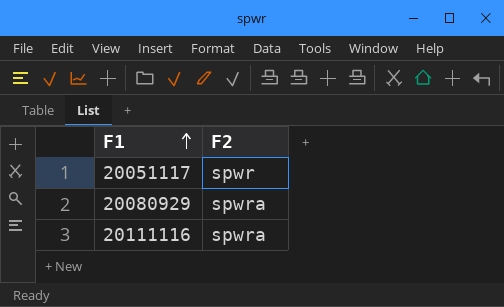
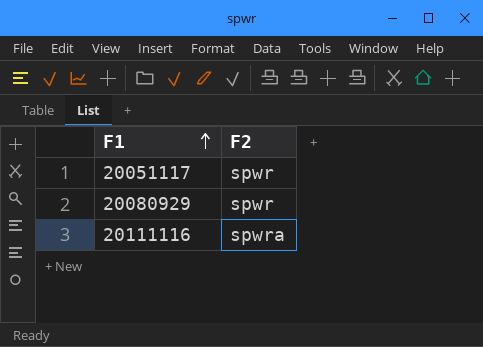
20080929 | F2: spwra -> spwr

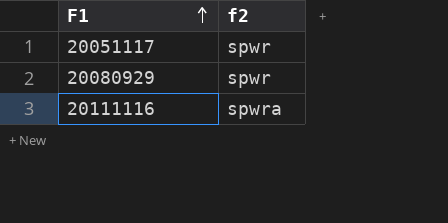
column name: F2 -> f2

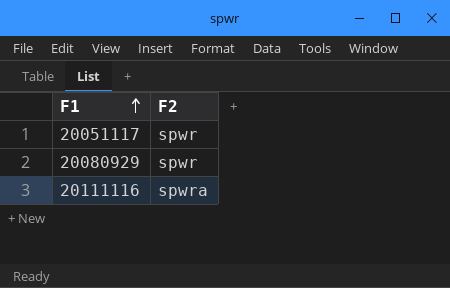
column name: f2 -> F2

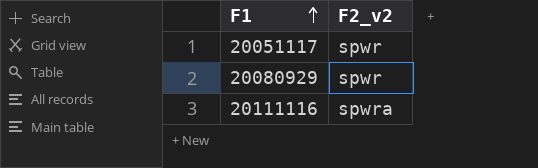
column name: F2 -> F2_v2

